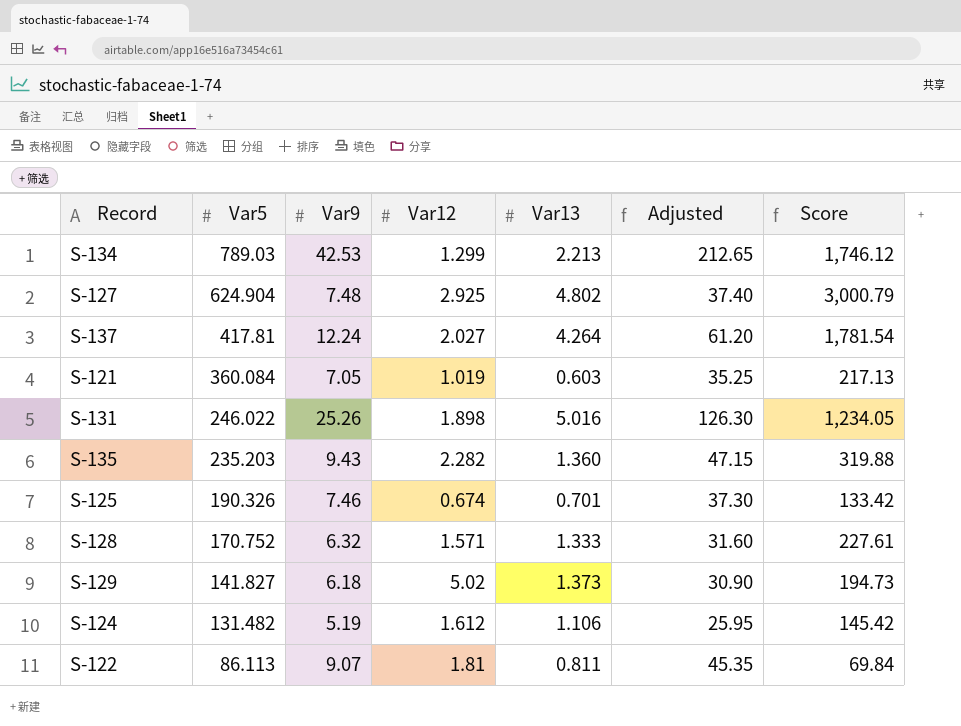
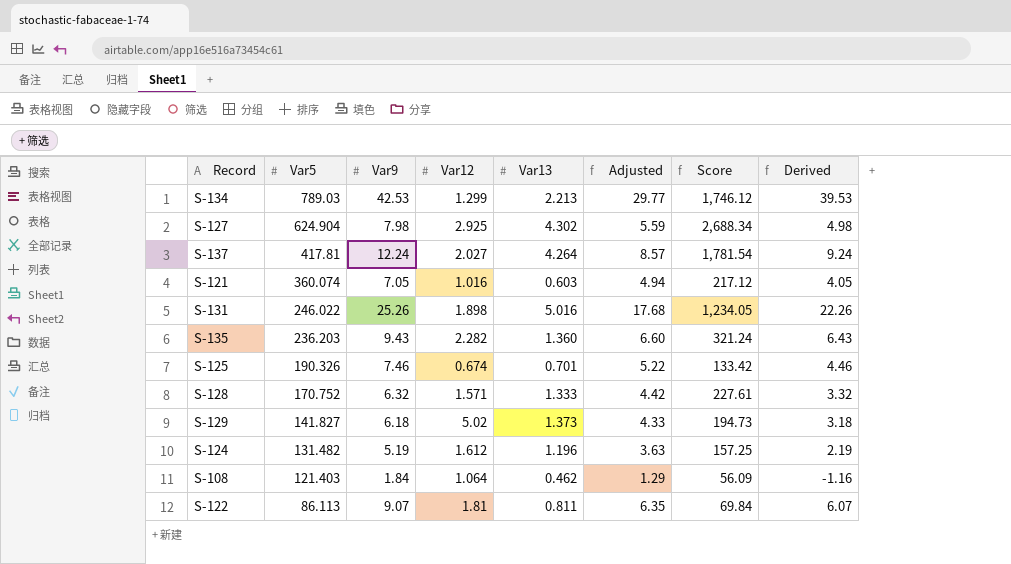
column Adjusted | formula: [Var9] * 5 -> [Var9] * 0.7
column Derived | formula: none -> [Var9] - 3
S-127 | Var9: 7.48 -> 7.98
S-127 | Var13: 4.802 -> 4.302
S-127 | Score: 3,000.79 -> 2,688.34
S-121 | Var5: 360.084 -> 360.074
S-121 | Var12: 1.019 -> 1.016
S-121 | Score: 217.13 -> 217.12
S-135 | Var5: 235.203 -> 236.203
S-135 | Score: 319.88 -> 321.24
S-124 | Var13: 1.106 -> 1.196
S-124 | Score: 145.42 -> 157.25
row S-108: none -> 121.403 | 1.84 | 1.064 | 0.462 | 1.29 | 56.09 | -1.16

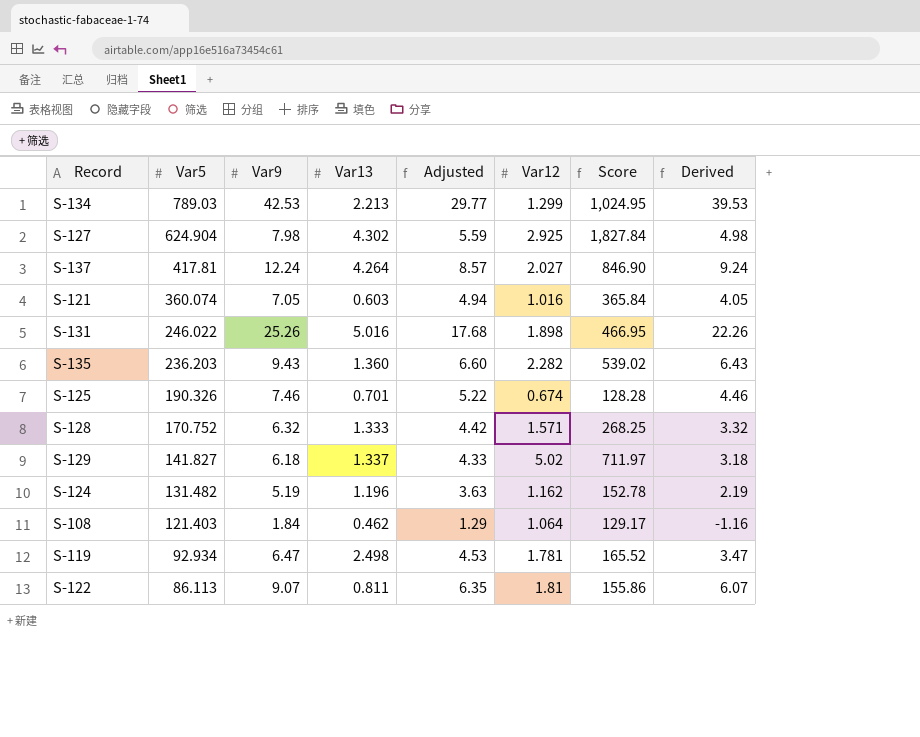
column Var12 | position: 4 -> 6
column Score | formula: [Var5] * [Var13] -> [Var5] * [Var12]
S-129 | Var13: 1.373 -> 1.337
S-124 | Var12: 1.612 -> 1.162
row S-119: none -> 92.934 | 6.47 | 2.498 | 4.53 | 1.781 | 165.52 | 3.47

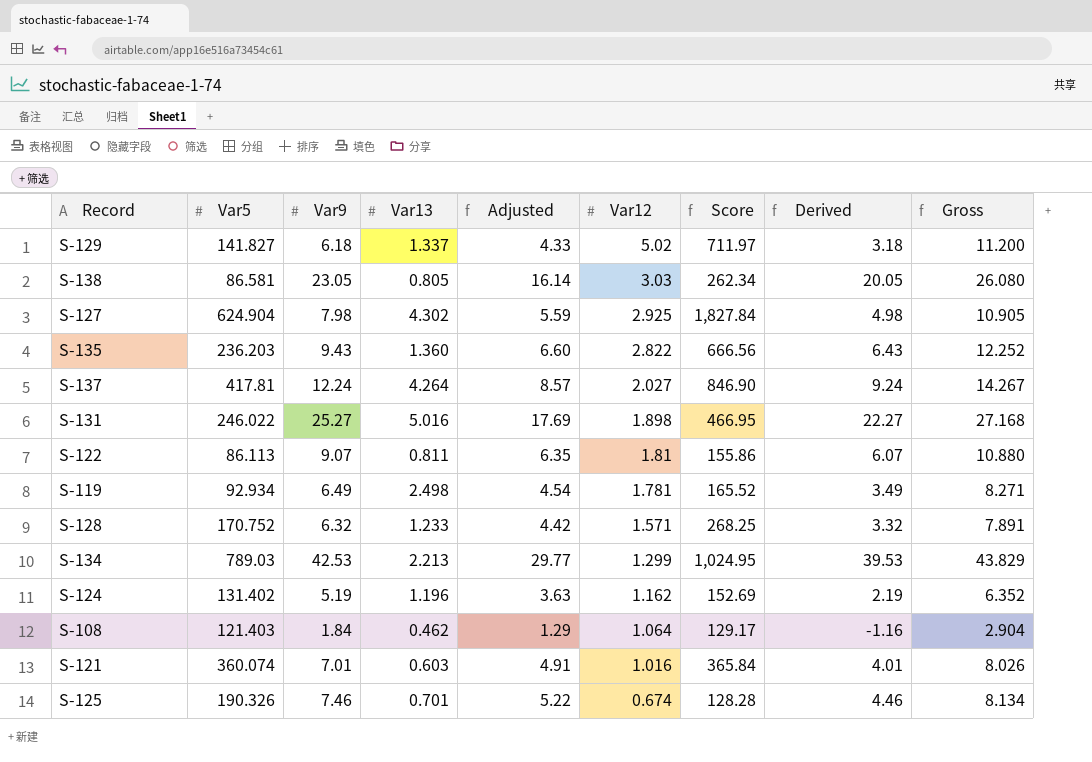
row order: Var5 descending -> Var12 descending
column Gross | formula: none -> [Var9] + [Var12]
row S-138: none -> 86.581 | 23.05 | 0.805 | 16.14 | 3.03 | 262.34 | 20.05 | 26.080
S-135 | Var12: 2.282 -> 2.822
S-135 | Score: 539.02 -> 666.56
S-131 | Var9: 25.26 -> 25.27
S-131 | Adjusted: 17.68 -> 17.69
S-131 | Derived: 22.26 -> 22.27
S-119 | Var9: 6.47 -> 6.49
S-119 | Adjusted: 4.53 -> 4.54
S-119 | Derived: 3.47 -> 3.49
S-128 | Var13: 1.333 -> 1.233
S-124 | Var5: 131.482 -> 131.402
S-124 | Score: 152.78 -> 152.69
S-121 | Var9: 7.05 -> 7.01
S-121 | Adjusted: 4.94 -> 4.91
S-121 | Derived: 4.05 -> 4.01

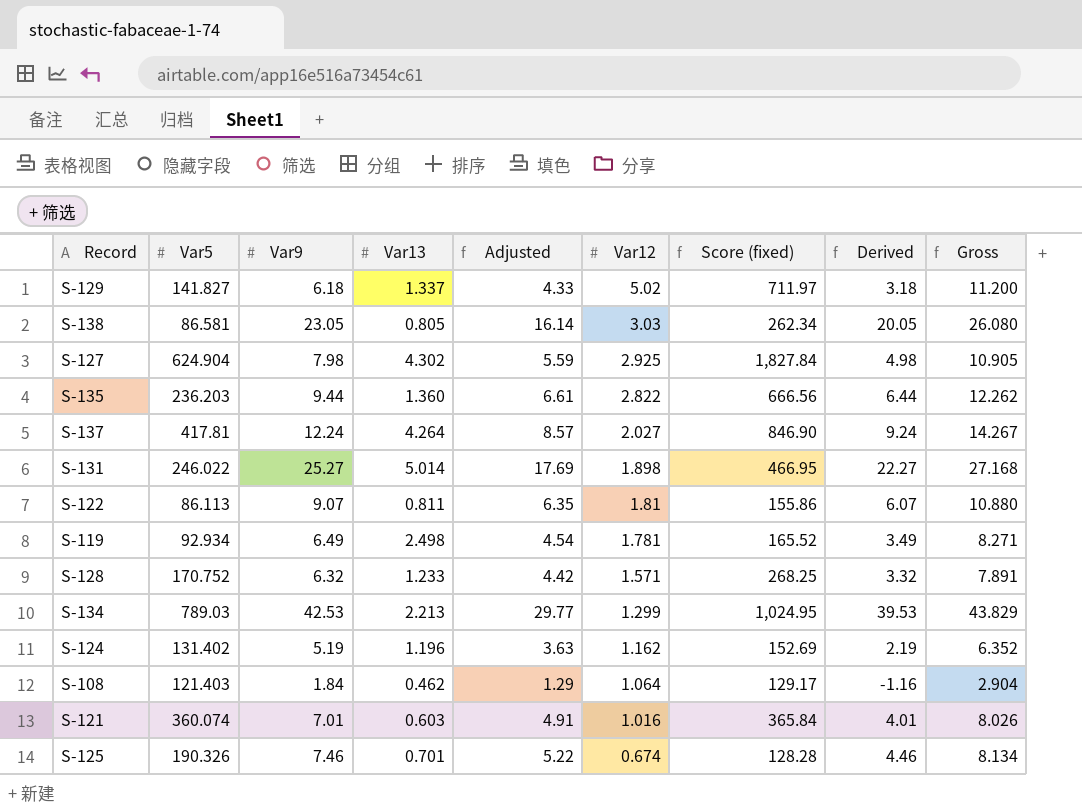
column name: Score -> Score (fixed)
S-135 | Var9: 9.43 -> 9.44
S-135 | Adjusted: 6.60 -> 6.61
S-135 | Derived: 6.43 -> 6.44
S-135 | Gross: 12.252 -> 12.262
S-131 | Var13: 5.016 -> 5.014

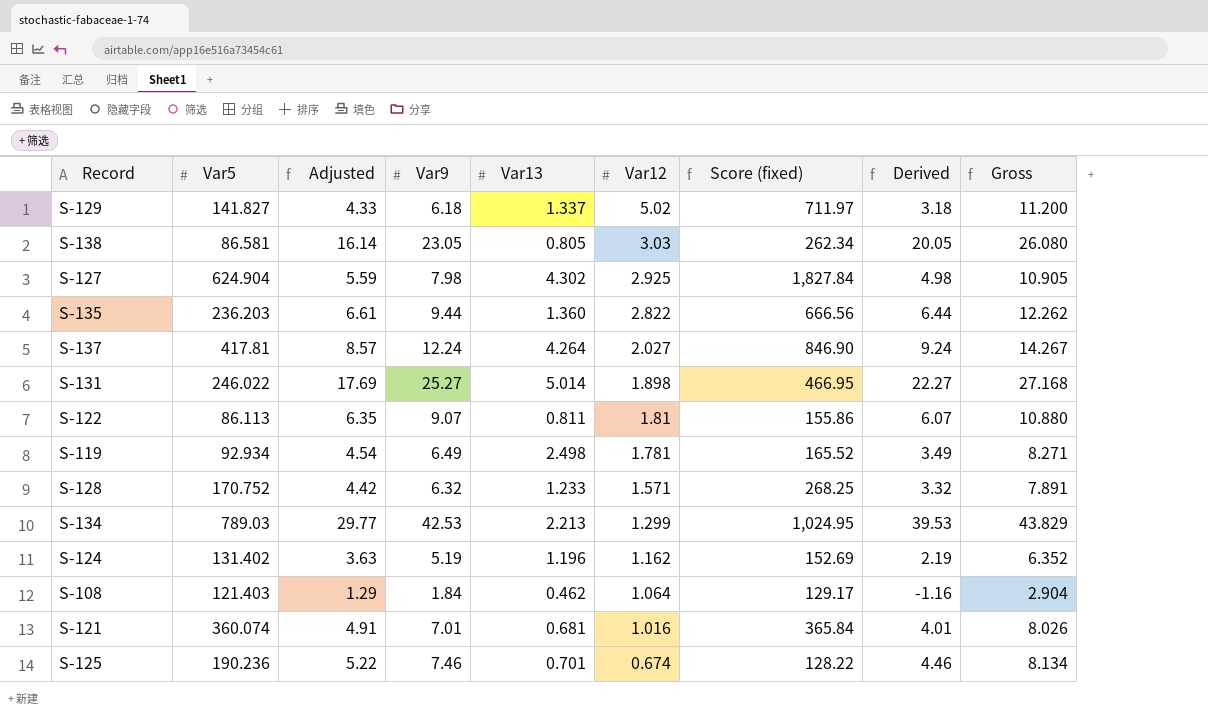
column Adjusted | position: 5 -> 3
S-121 | Var13: 0.603 -> 0.681
S-125 | Var5: 190.326 -> 190.236
S-125 | Score (fixed): 128.28 -> 128.22

